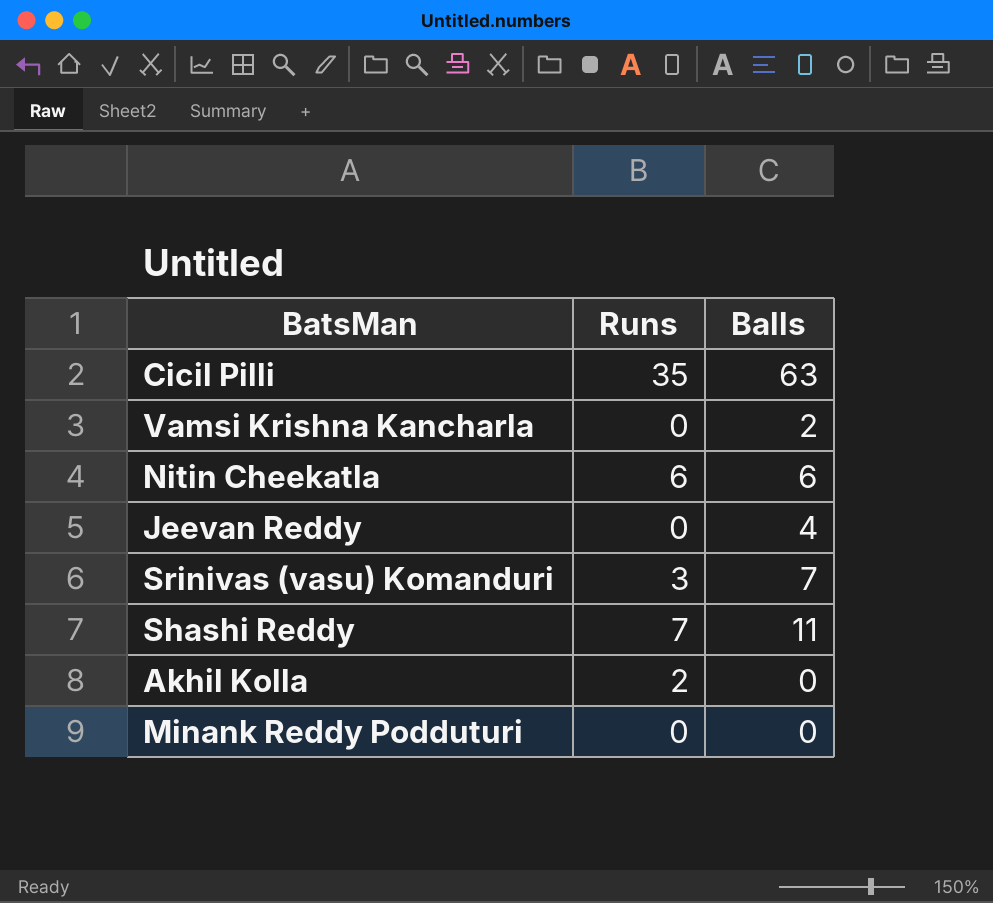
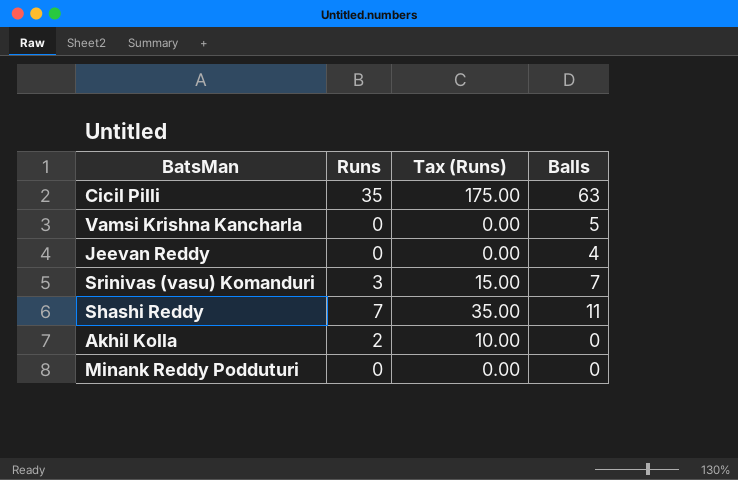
column Tax (Runs) | formula: none -> [Runs] * 5
row Nitin Cheekatla: 6 | 6 -> none
Vamsi Krishna Kancharla | Balls: 2 -> 5

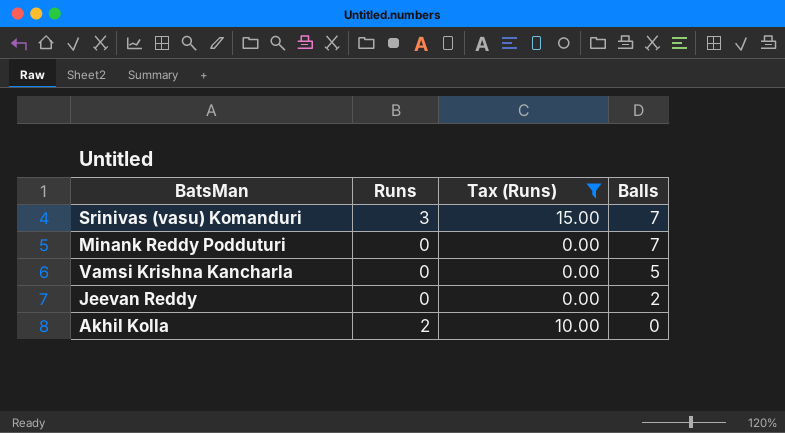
filter: none -> Tax (Runs) <= 15.00
row order: none -> Balls descending
Minank Reddy Podduturi | Balls: 0 -> 7
Jeevan Reddy | Balls: 4 -> 2

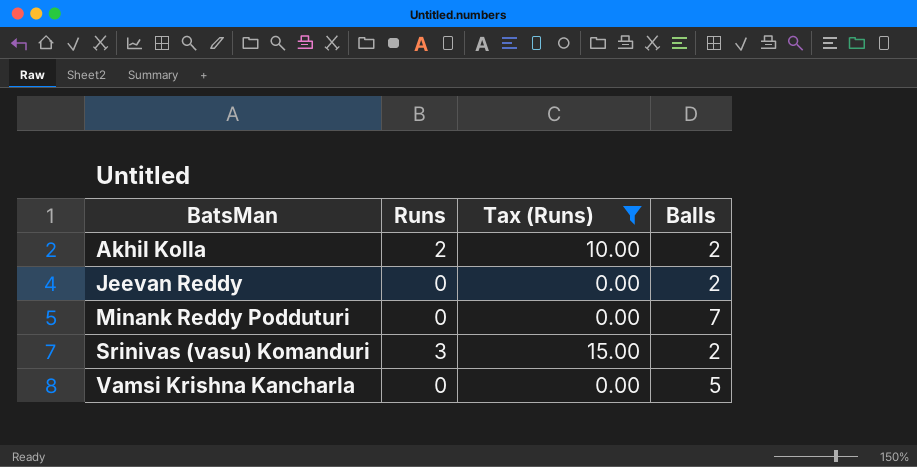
row order: Balls descending -> BatsMan ascending
Akhil Kolla | Balls: 0 -> 2
Srinivas (vasu) Komanduri | Balls: 7 -> 2

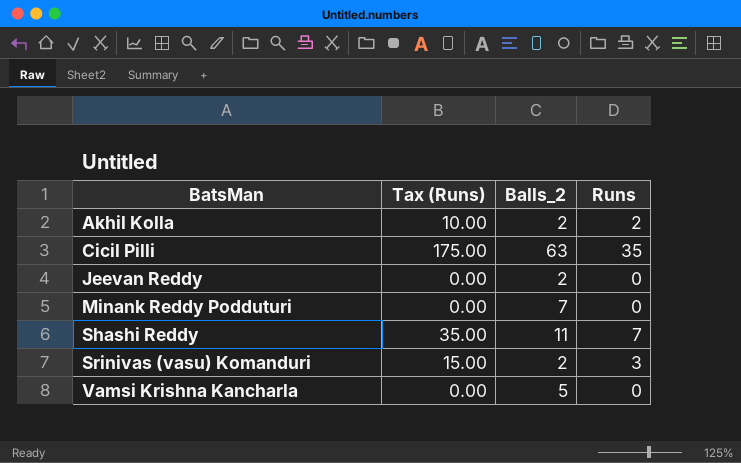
filter: Tax (Runs) <= 15.00 -> none
column name: Balls -> Balls_2
column Runs | position: 2 -> 4

